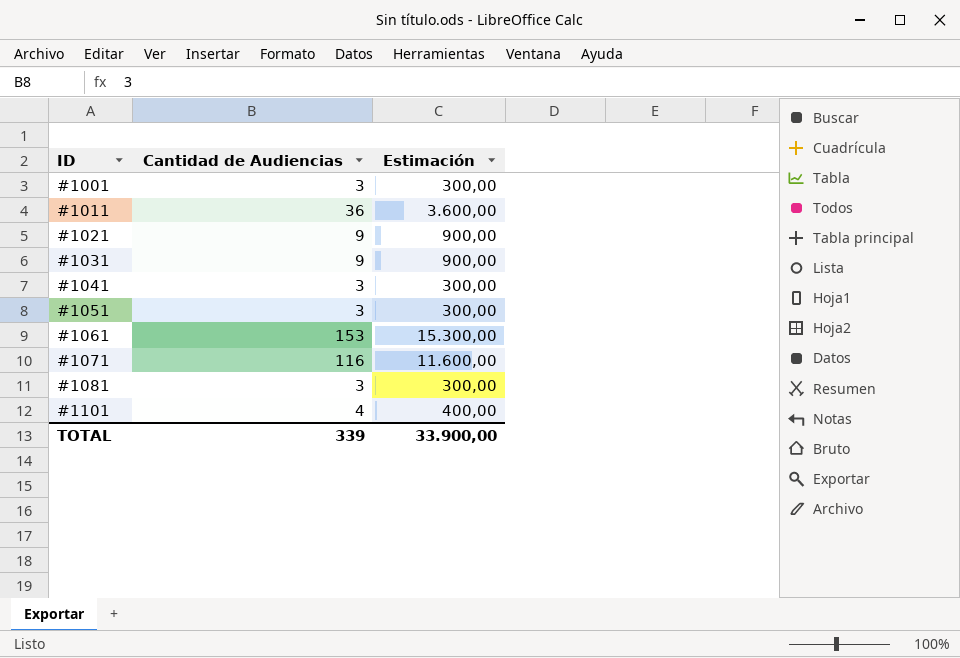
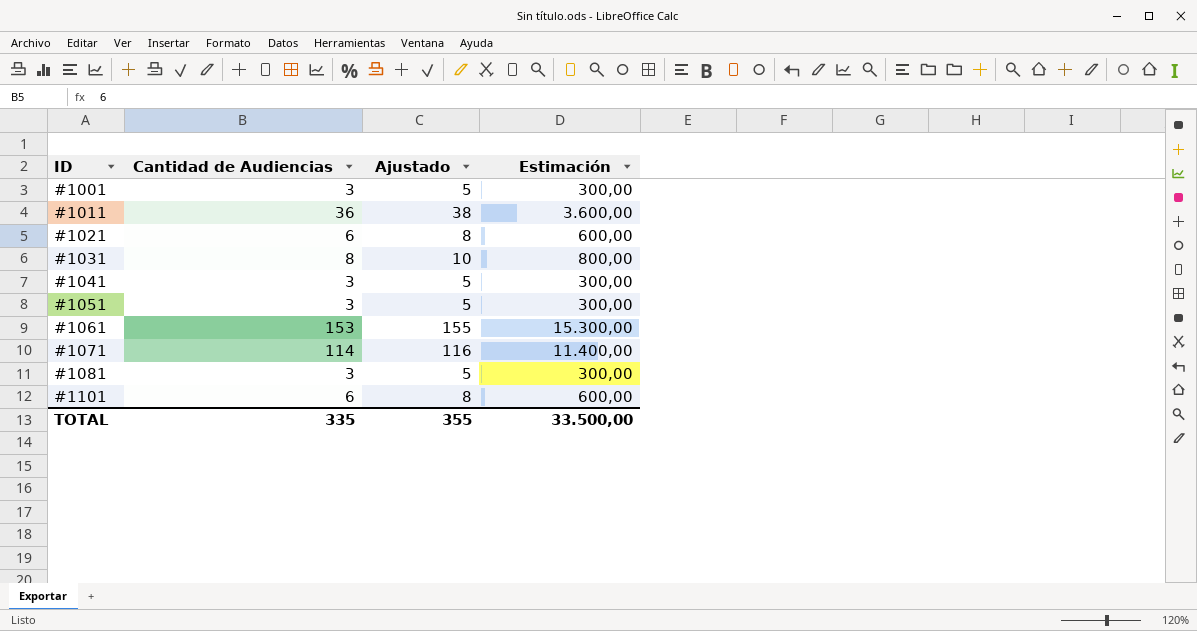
column Ajustado | formula: none -> [Cantidad de Audiencias] + 2
#1021 | Cantidad de Audiencias: 9 -> 6
#1021 | Estimación: 900,00 -> 600,00
#1031 | Cantidad de Audiencias: 9 -> 8
#1031 | Estimación: 900,00 -> 800,00
#1071 | Cantidad de Audiencias: 116 -> 114
#1071 | Estimación: 11.600,00 -> 11.400,00
#1101 | Cantidad de Audiencias: 4 -> 6
#1101 | Estimación: 400,00 -> 600,00
TOTAL | Cantidad de Audiencias: 339 -> 335
TOTAL | Estimación: 33.900,00 -> 33.500,00

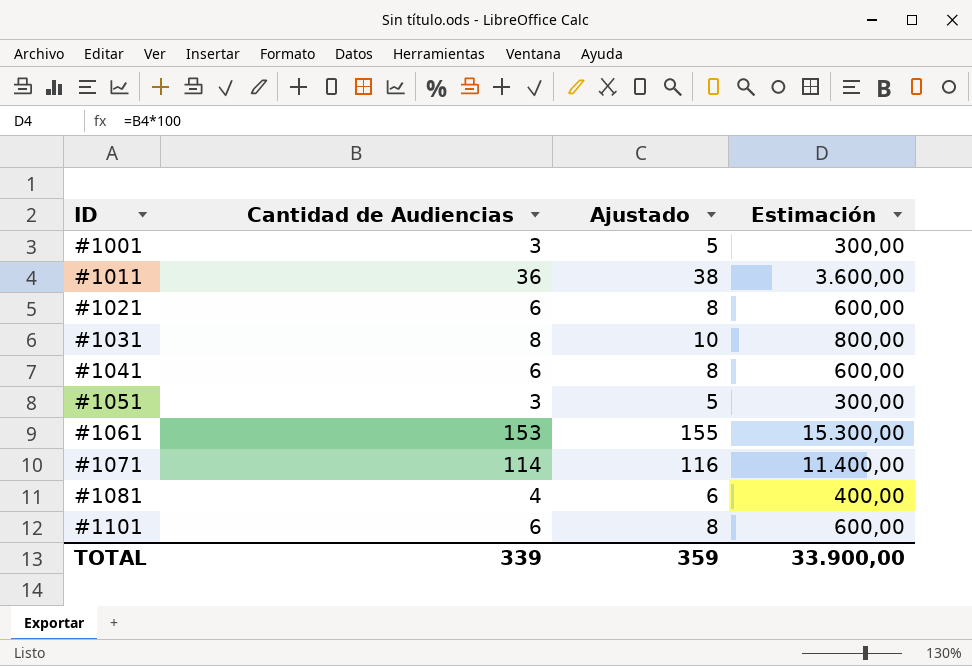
#1041 | Cantidad de Audiencias: 3 -> 6
#1041 | Ajustado: 5 -> 8
#1041 | Estimación: 300,00 -> 600,00
#1081 | Cantidad de Audiencias: 3 -> 4
#1081 | Ajustado: 5 -> 6
#1081 | Estimación: 300,00 -> 400,00
TOTAL | Cantidad de Audiencias: 335 -> 339
TOTAL | Ajustado: 355 -> 359
TOTAL | Estimación: 33.500,00 -> 33.900,00

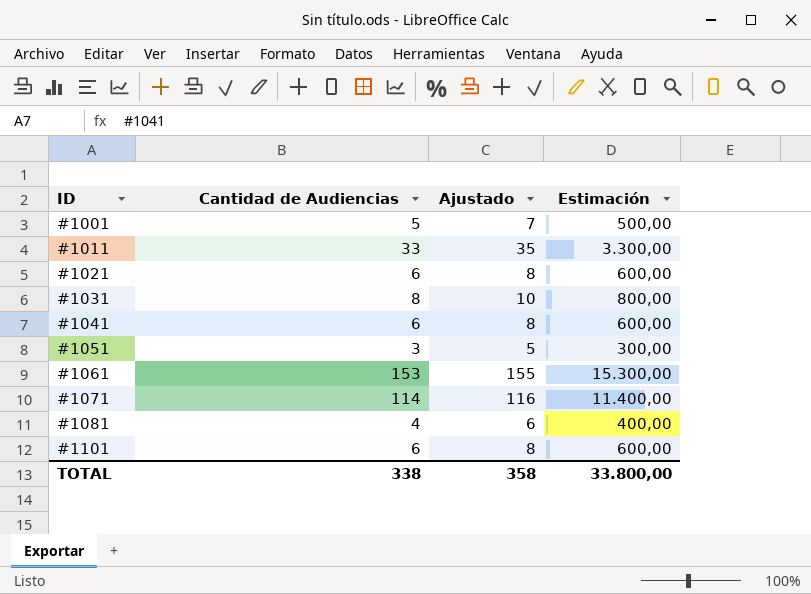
#1001 | Cantidad de Audiencias: 3 -> 5
#1001 | Ajustado: 5 -> 7
#1001 | Estimación: 300,00 -> 500,00
#1011 | Cantidad de Audiencias: 36 -> 33
#1011 | Ajustado: 38 -> 35
#1011 | Estimación: 3.600,00 -> 3.300,00
TOTAL | Cantidad de Audiencias: 339 -> 338
TOTAL | Ajustado: 359 -> 358
TOTAL | Estimación: 33.900,00 -> 33.800,00

